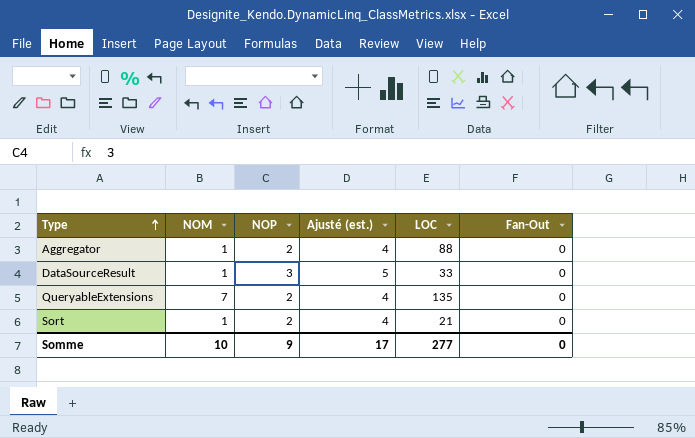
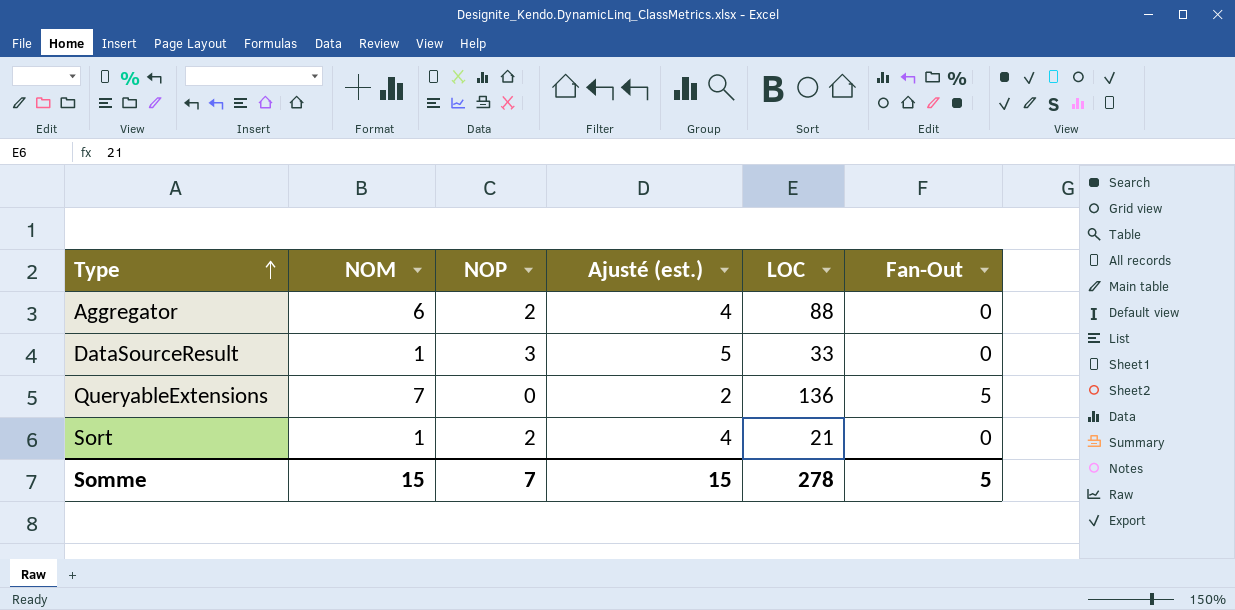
Aggregator | NOM: 1 -> 6
QueryableExtensions | NOP: 2 -> 0
QueryableExtensions | Ajusté (est.): 4 -> 2
QueryableExtensions | LOC: 135 -> 136
QueryableExtensions | Fan-Out: 0 -> 5
Somme | NOM: 10 -> 15
Somme | NOP: 9 -> 7
Somme | Ajusté (est.): 17 -> 15
Somme | LOC: 277 -> 278
Somme | Fan-Out: 0 -> 5

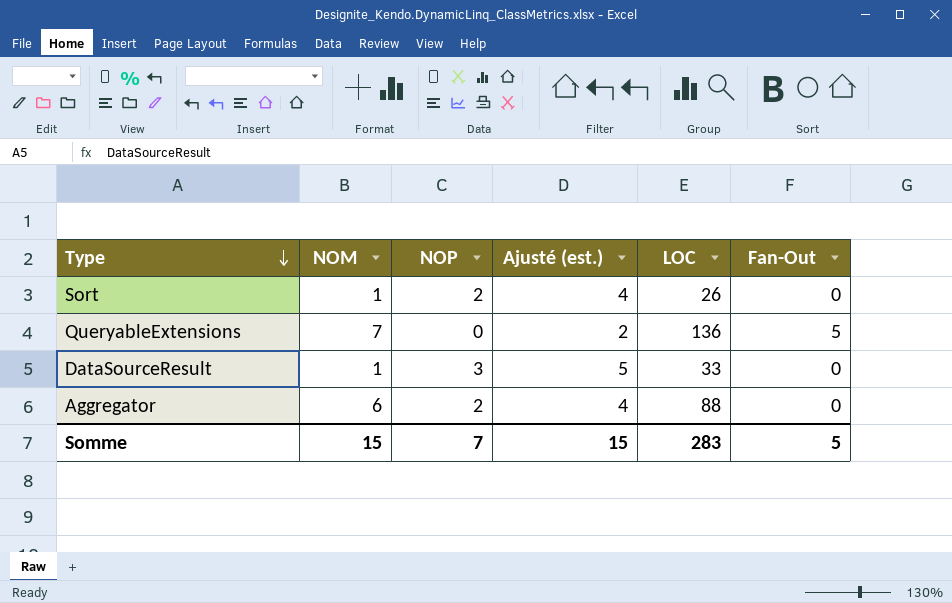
row order: Type ascending -> Type descending
Sort | LOC: 21 -> 26
Somme | LOC: 278 -> 283

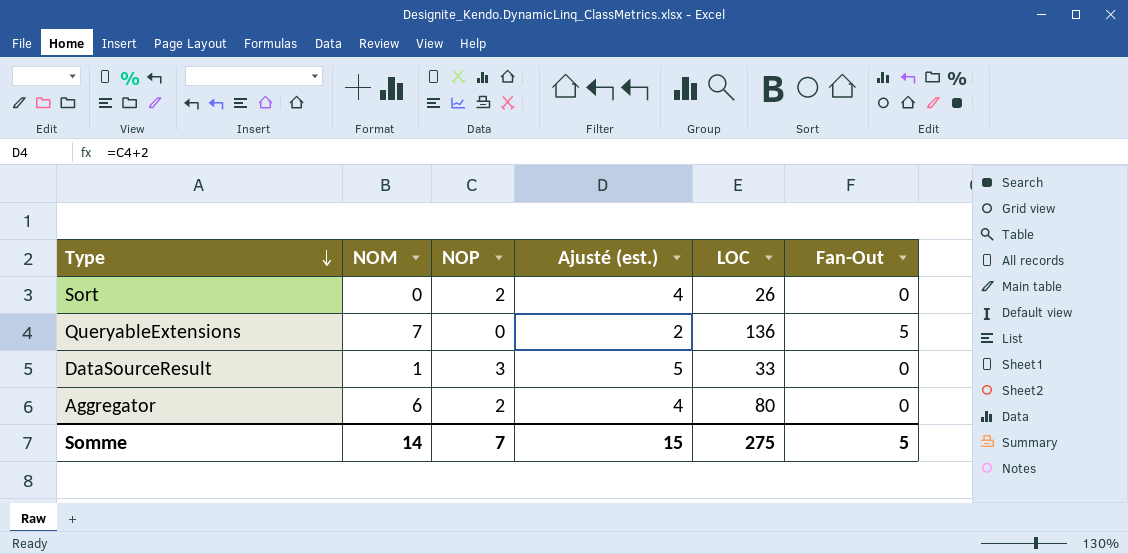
Sort | NOM: 1 -> 0
Aggregator | LOC: 88 -> 80
Somme | NOM: 15 -> 14
Somme | LOC: 283 -> 275

